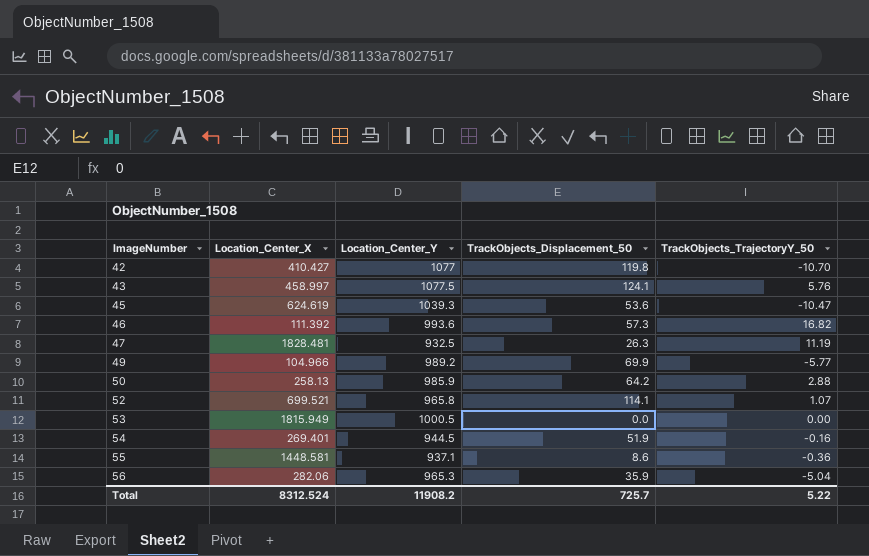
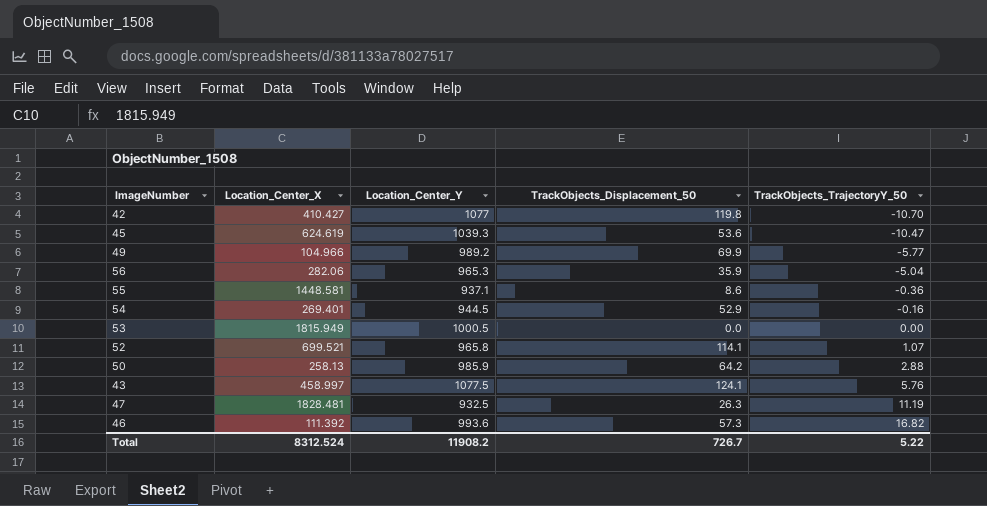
row order: ImageNumber ascending -> TrackObjects_TrajectoryY_50 ascending
54 | TrackObjects_Displacement_50: 51.9 -> 52.9
Total | TrackObjects_Displacement_50: 725.7 -> 726.7

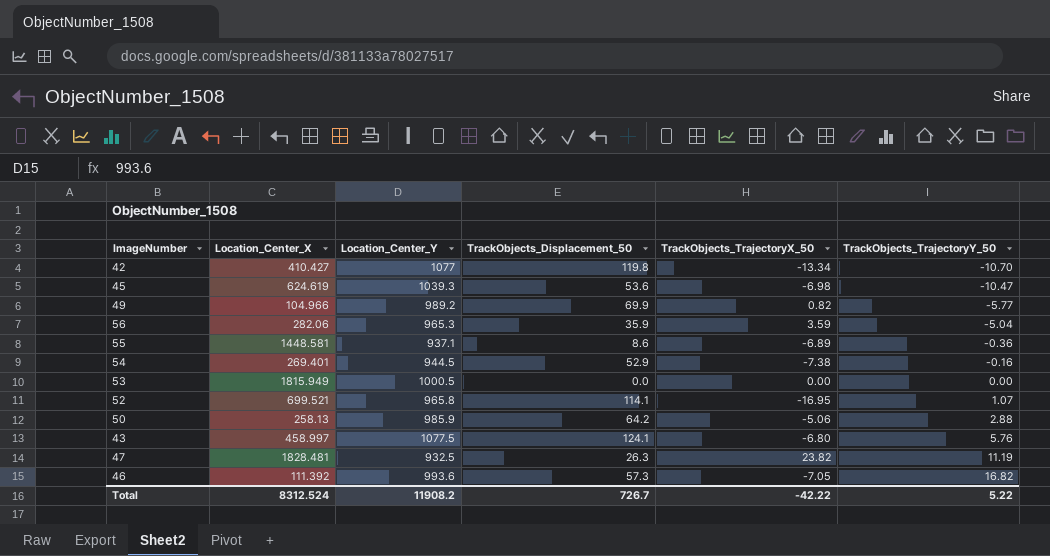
column TrackObjects_TrajectoryX_50 | position: none -> 5

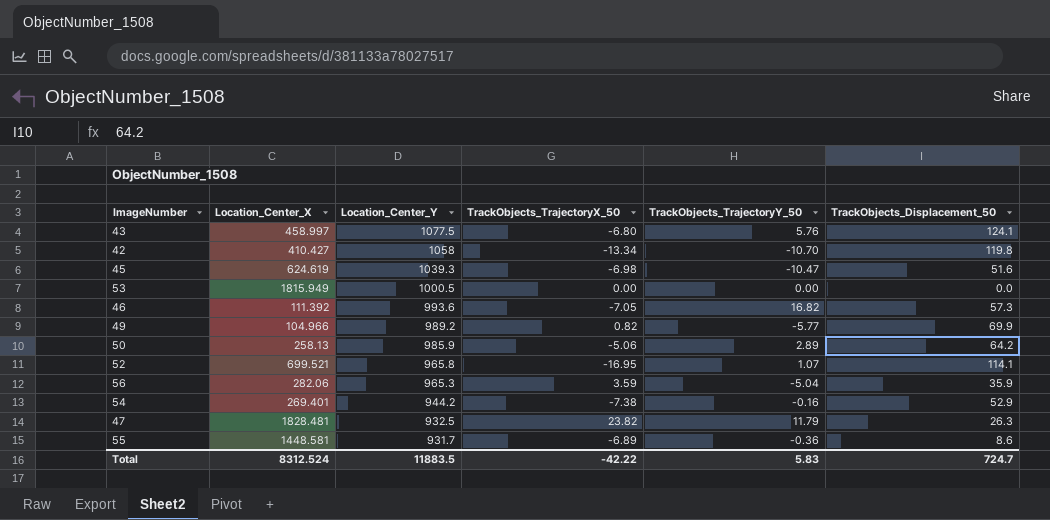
row order: TrackObjects_TrajectoryY_50 ascending -> Location_Center_Y descending
column TrackObjects_Displacement_50 | position: 4 -> 6
42 | Location_Center_Y: 1077 -> 1058
45 | TrackObjects_Displacement_50: 53.6 -> 51.6
50 | TrackObjects_TrajectoryY_50: 2.88 -> 2.89
54 | Location_Center_Y: 944.5 -> 944.2
47 | TrackObjects_TrajectoryY_50: 11.19 -> 11.79
55 | Location_Center_Y: 937.1 -> 931.7
Total | Location_Center_Y: 11908.2 -> 11883.5
Total | TrackObjects_TrajectoryY_50: 5.22 -> 5.83
Total | TrackObjects_Displacement_50: 726.7 -> 724.7

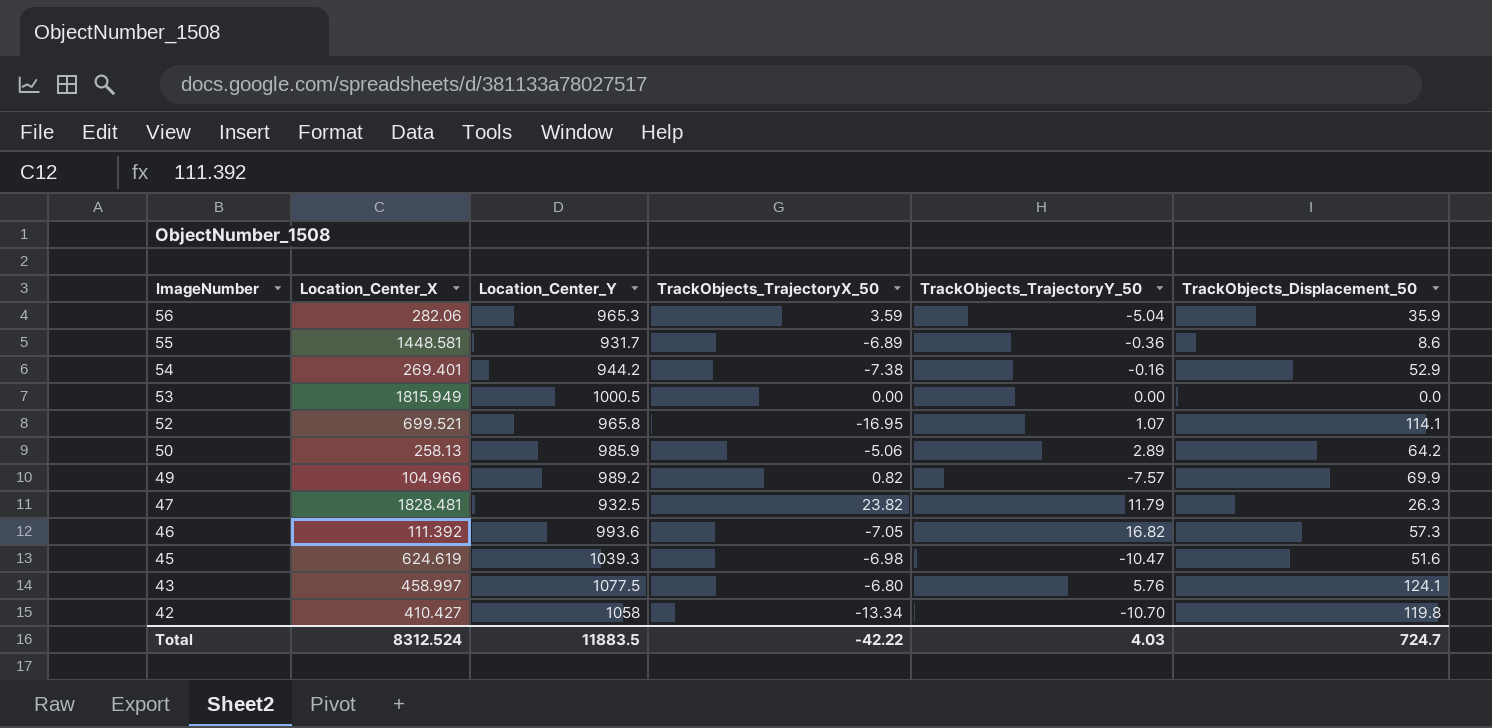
row order: Location_Center_Y descending -> ImageNumber descending
49 | TrackObjects_TrajectoryY_50: -5.77 -> -7.57
Total | TrackObjects_TrajectoryY_50: 5.83 -> 4.03

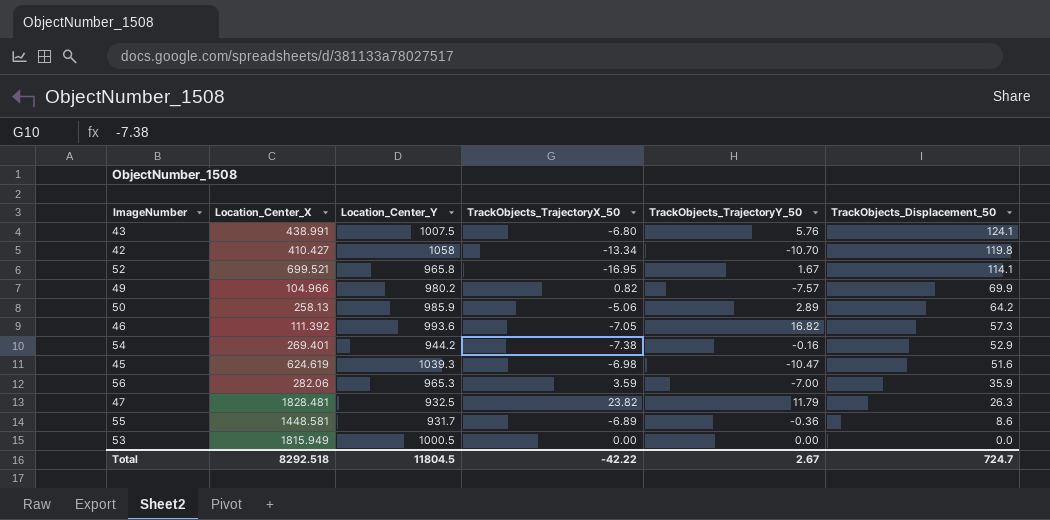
row order: ImageNumber descending -> TrackObjects_Displacement_50 descending
43 | Location_Center_X: 458.997 -> 438.991
43 | Location_Center_Y: 1077.5 -> 1007.5
52 | TrackObjects_TrajectoryY_50: 1.07 -> 1.67
49 | Location_Center_Y: 989.2 -> 980.2
56 | TrackObjects_TrajectoryY_50: -5.04 -> -7.00
Total | Location_Center_X: 8312.524 -> 8292.518
Total | Location_Center_Y: 11883.5 -> 11804.5
Total | TrackObjects_TrajectoryY_50: 4.03 -> 2.67

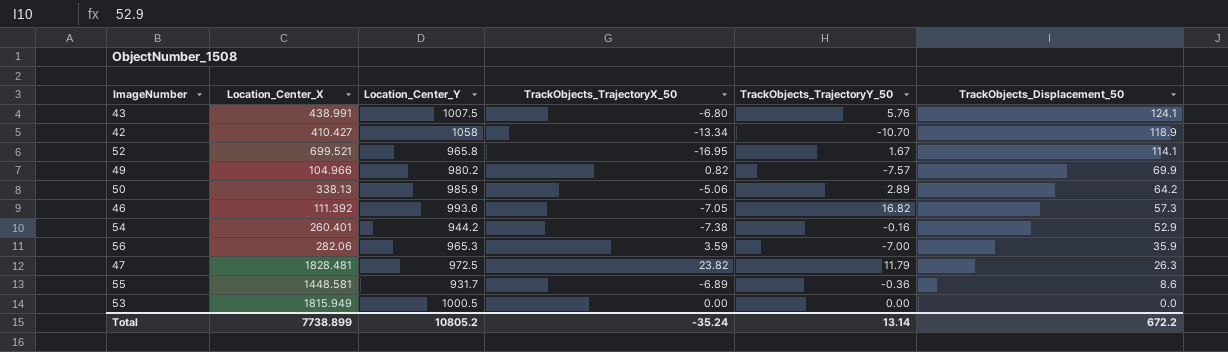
row 45: 624.619 | 1039.3 | -6.98 | -10.47 | 51.6 -> none
42 | TrackObjects_Displacement_50: 119.8 -> 118.9
50 | Location_Center_X: 258.13 -> 338.13
54 | Location_Center_X: 269.401 -> 260.401
47 | Location_Center_Y: 932.5 -> 972.5
Total | Location_Center_X: 8292.518 -> 7738.899
Total | Location_Center_Y: 11804.5 -> 10805.2
Total | TrackObjects_TrajectoryX_50: -42.22 -> -35.24
Total | TrackObjects_TrajectoryY_50: 2.67 -> 13.14
Total | TrackObjects_Displacement_50: 724.7 -> 672.2

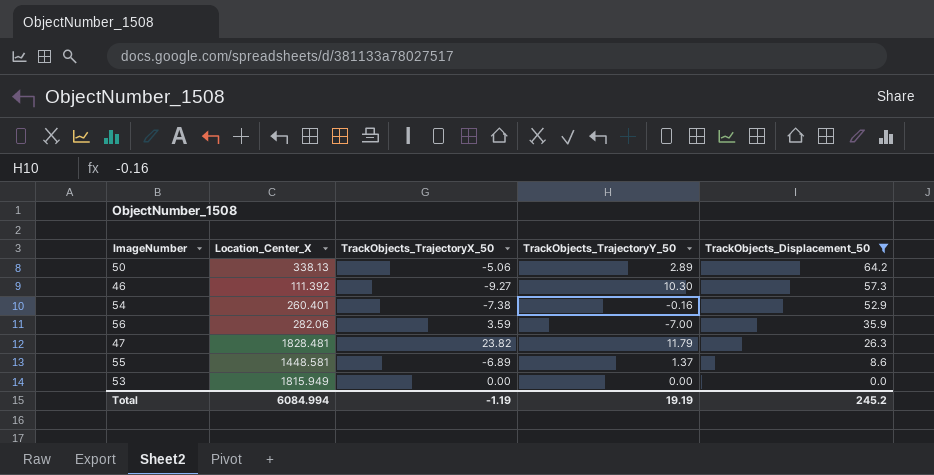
filter: none -> TrackObjects_Displacement_50 <= 64.2
column Location_Center_Y | position: 3 -> none
46 | TrackObjects_TrajectoryX_50: -7.05 -> -9.27
46 | TrackObjects_TrajectoryY_50: 16.82 -> 10.30
55 | TrackObjects_TrajectoryY_50: -0.36 -> 1.37
Total | Location_Center_X: 7738.899 -> 6084.994
Total | TrackObjects_TrajectoryX_50: -35.24 -> -1.19
Total | TrackObjects_TrajectoryY_50: 13.14 -> 19.19
Total | TrackObjects_Displacement_50: 672.2 -> 245.2

